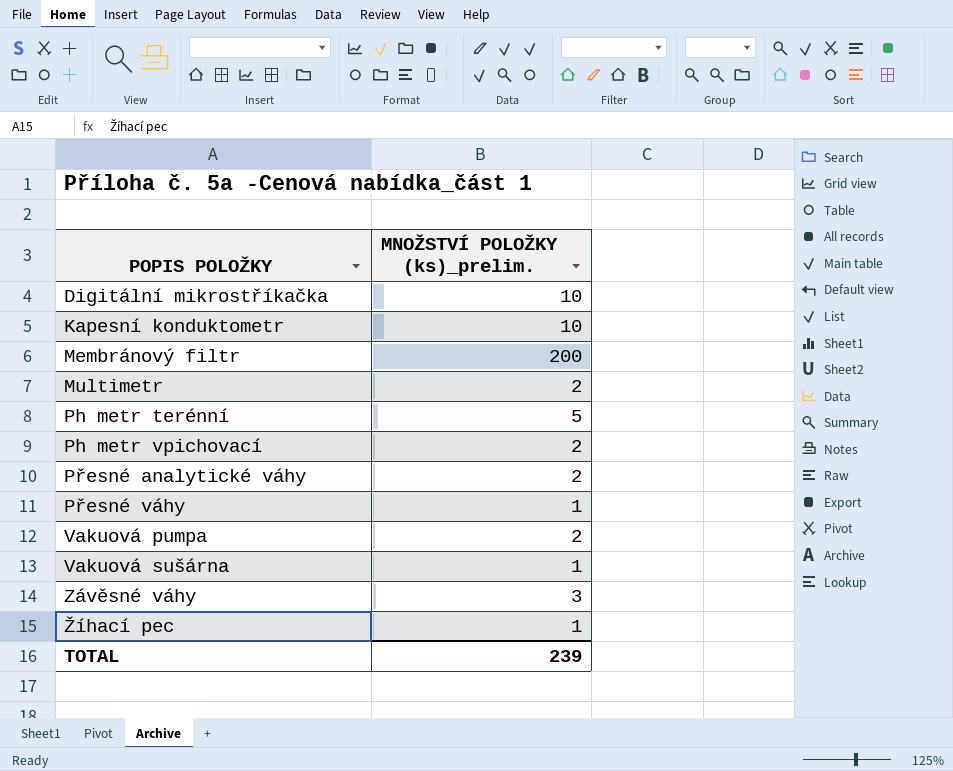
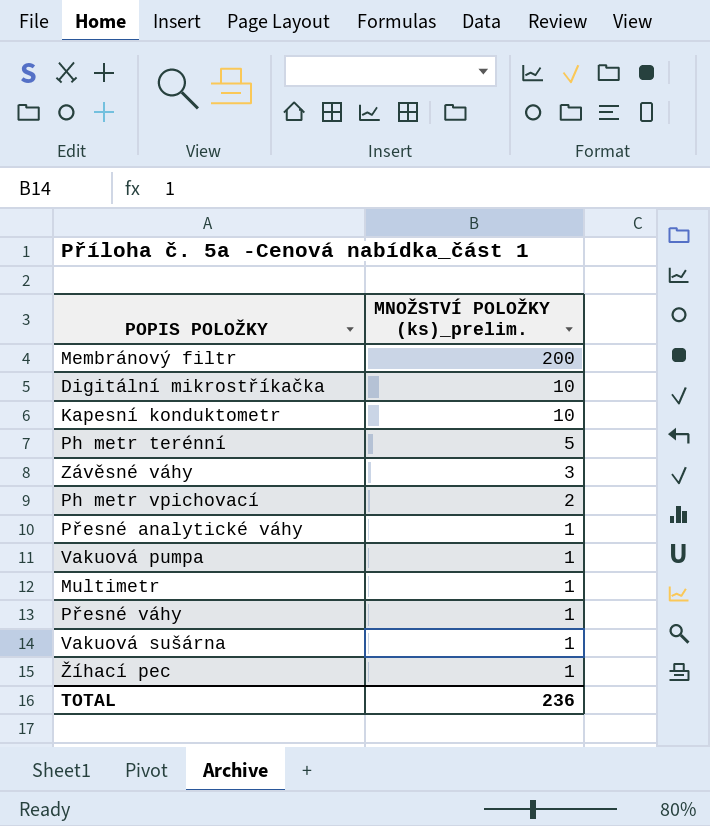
row order: POPIS POLOŽKY ascending -> MNOŽSTVÍ POLOŽKY (ks)_prelim. descending
Přesné analytické váhy | MNOŽSTVÍ POLOŽKY (ks)_prelim.: 2 -> 1
Vakuová pumpa | MNOŽSTVÍ POLOŽKY (ks)_prelim.: 2 -> 1
Multimetr | MNOŽSTVÍ POLOŽKY (ks)_prelim.: 2 -> 1
TOTAL | MNOŽSTVÍ POLOŽKY (ks)_prelim.: 239 -> 236

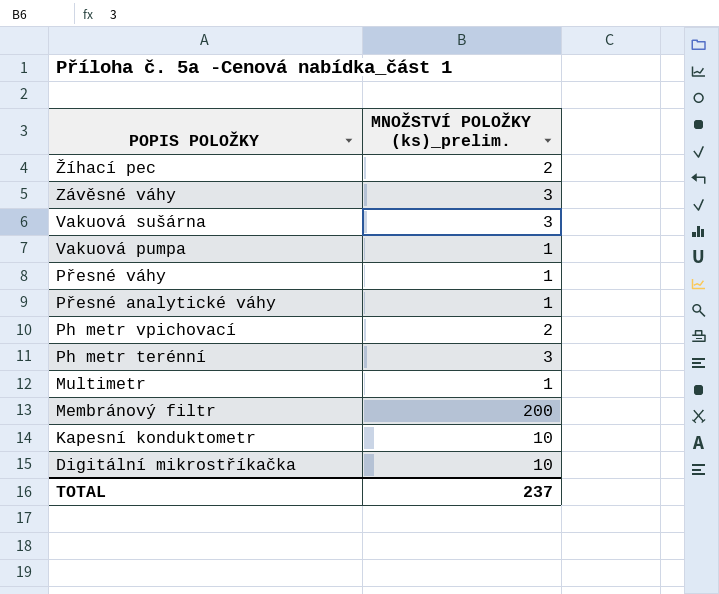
row order: MNOŽSTVÍ POLOŽKY (ks)_prelim. descending -> POPIS POLOŽKY descending
Žíhací pec | MNOŽSTVÍ POLOŽKY (ks)_prelim.: 1 -> 2
Vakuová sušárna | MNOŽSTVÍ POLOŽKY (ks)_prelim.: 1 -> 3
Ph metr terénní | MNOŽSTVÍ POLOŽKY (ks)_prelim.: 5 -> 3
TOTAL | MNOŽSTVÍ POLOŽKY (ks)_prelim.: 236 -> 237

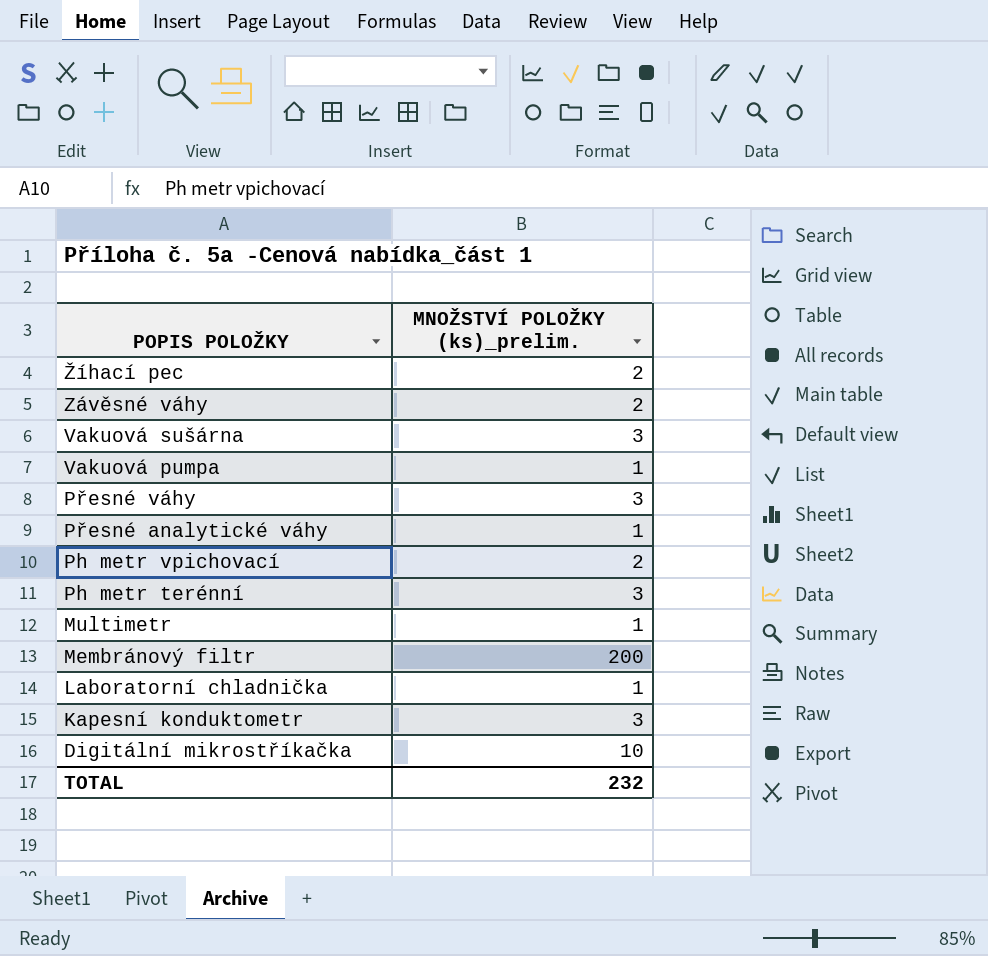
Závěsné váhy | MNOŽSTVÍ POLOŽKY (ks)_prelim.: 3 -> 2
Přesné váhy | MNOŽSTVÍ POLOŽKY (ks)_prelim.: 1 -> 3
row Laboratorní chladnička: none -> 1
Kapesní konduktometr | MNOŽSTVÍ POLOŽKY (ks)_prelim.: 10 -> 3
TOTAL | MNOŽSTVÍ POLOŽKY (ks)_prelim.: 237 -> 232

